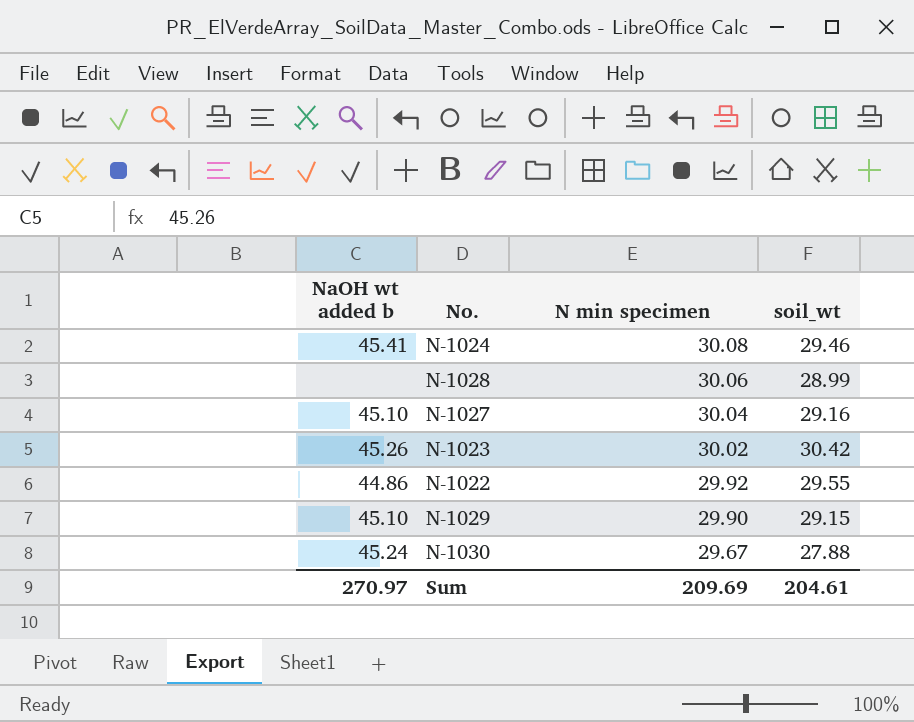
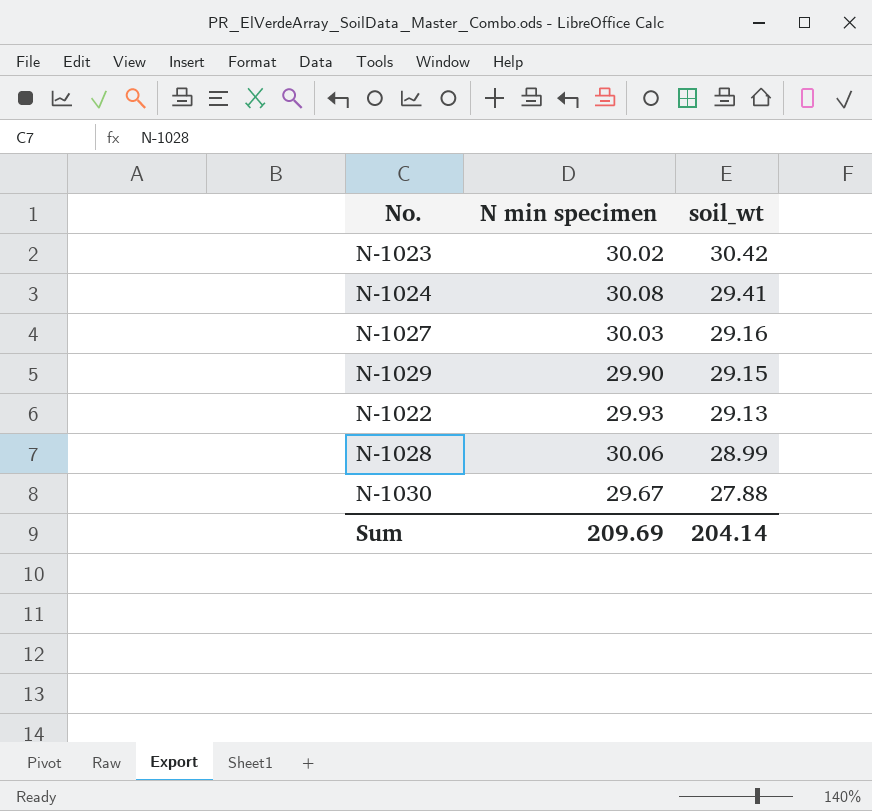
row order: N min specimen descending -> soil_wt descending
column NaOH wt added b | position: 1 -> none
N-1024 | soil_wt: 29.46 -> 29.41
N-1027 | N min specimen: 30.04 -> 30.03
N-1022 | N min specimen: 29.92 -> 29.93
N-1022 | soil_wt: 29.55 -> 29.13
Sum | soil_wt: 204.61 -> 204.14

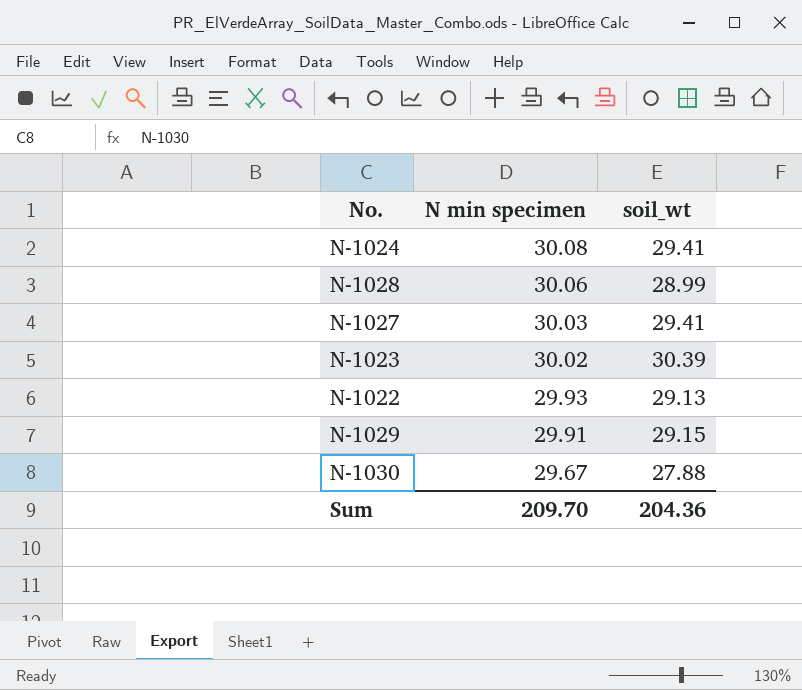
row order: soil_wt descending -> N min specimen descending
N-1027 | soil_wt: 29.16 -> 29.41
N-1023 | soil_wt: 30.42 -> 30.39
N-1029 | N min specimen: 29.90 -> 29.91
Sum | N min specimen: 209.69 -> 209.70
Sum | soil_wt: 204.14 -> 204.36

